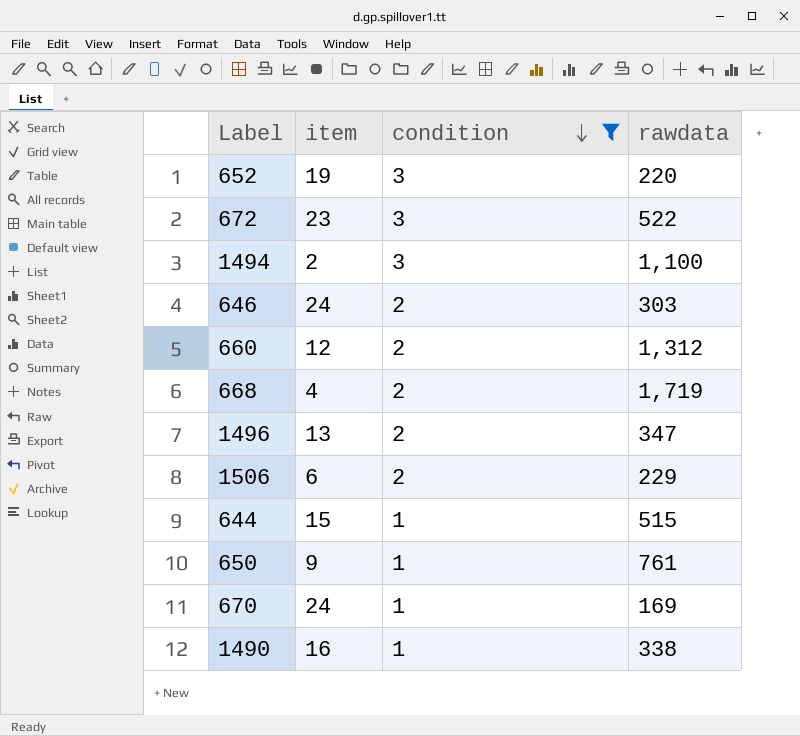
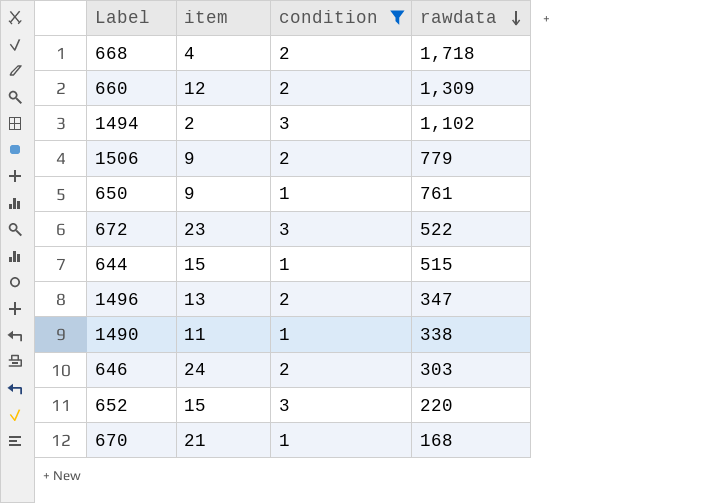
row order: condition descending -> rawdata descending
668 | rawdata: 1,719 -> 1,718
660 | rawdata: 1,312 -> 1,309
1494 | rawdata: 1,100 -> 1,102
1506 | item: 6 -> 9
1506 | rawdata: 229 -> 779
1490 | item: 16 -> 11
652 | item: 19 -> 15
670 | item: 24 -> 21
670 | rawdata: 169 -> 168

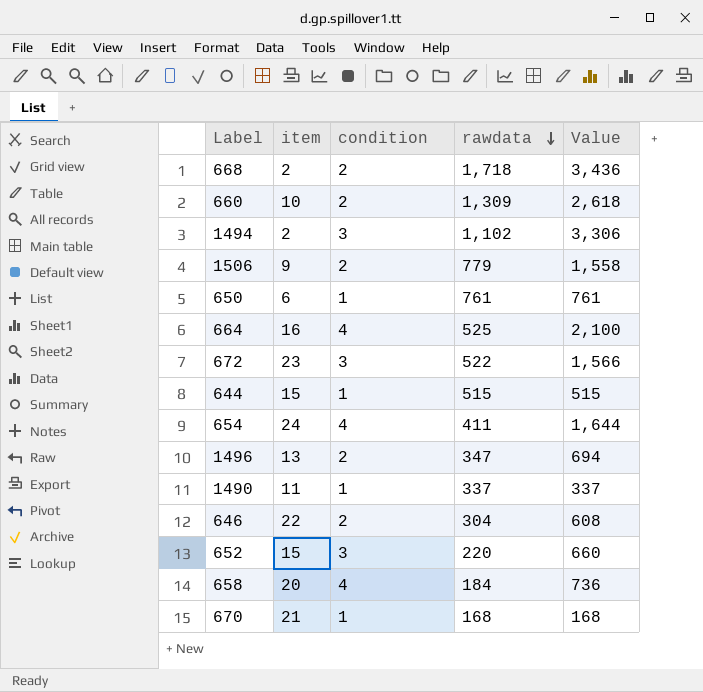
filter: condition != 4 -> none
column Value | formula: none -> [condition] * [rawdata]
668 | item: 4 -> 2
660 | item: 12 -> 10
650 | item: 9 -> 6
1490 | rawdata: 338 -> 337
646 | item: 24 -> 22
646 | rawdata: 303 -> 304

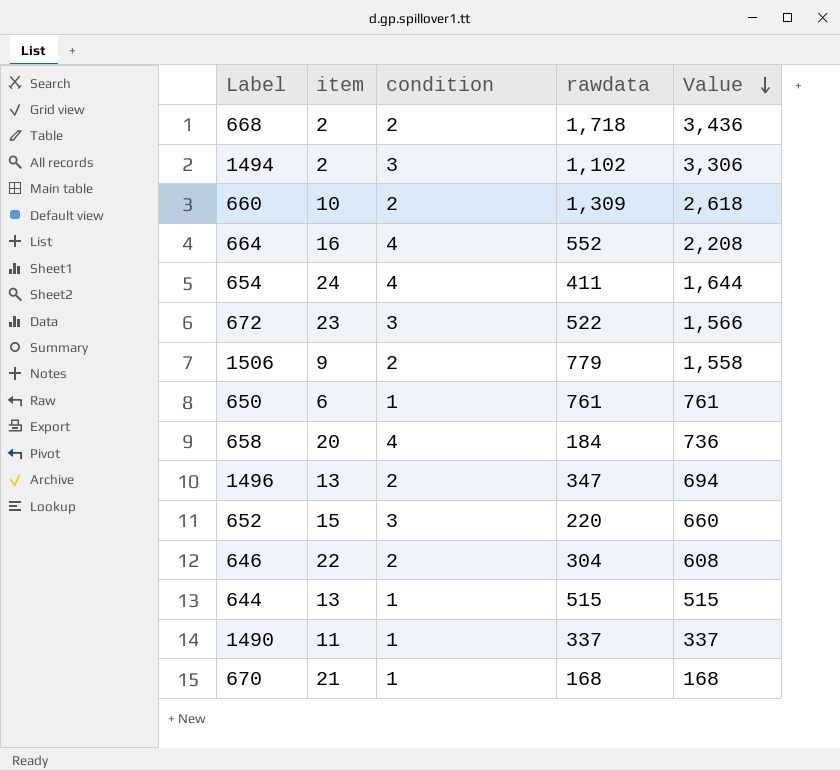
row order: rawdata descending -> Value descending
664 | rawdata: 525 -> 552
664 | Value: 2,100 -> 2,208
644 | item: 15 -> 13

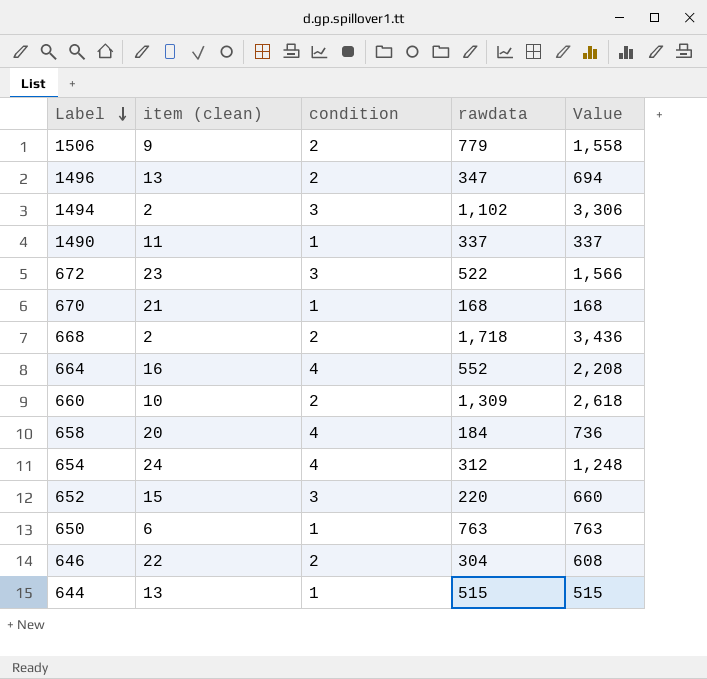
row order: Value descending -> Label descending
column name: item -> item (clean)
654 | rawdata: 411 -> 312
654 | Value: 1,644 -> 1,248
650 | rawdata: 761 -> 763
650 | Value: 761 -> 763

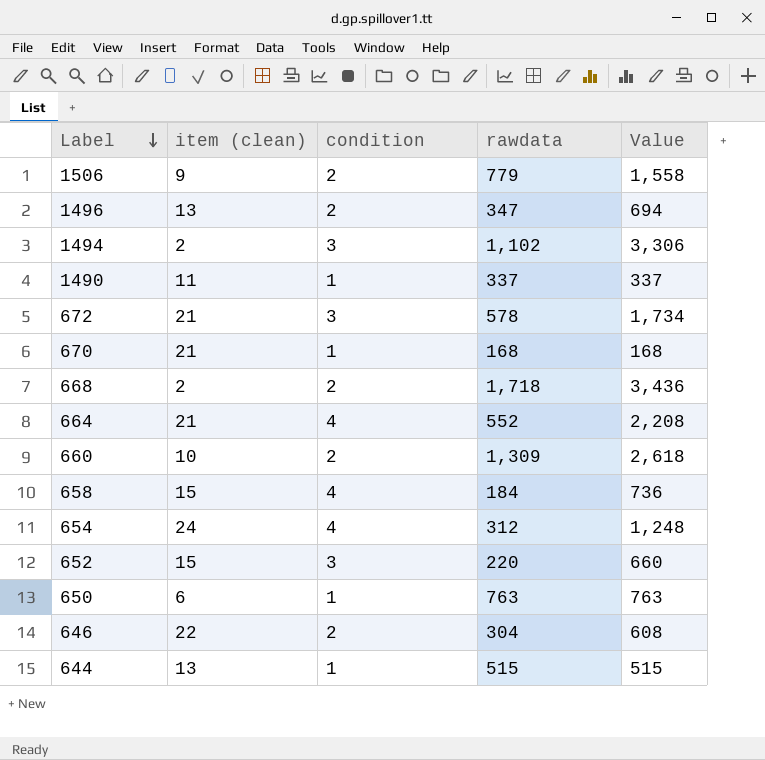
672 | item (clean): 23 -> 21
672 | rawdata: 522 -> 578
672 | Value: 1,566 -> 1,734
664 | item (clean): 16 -> 21
658 | item (clean): 20 -> 15

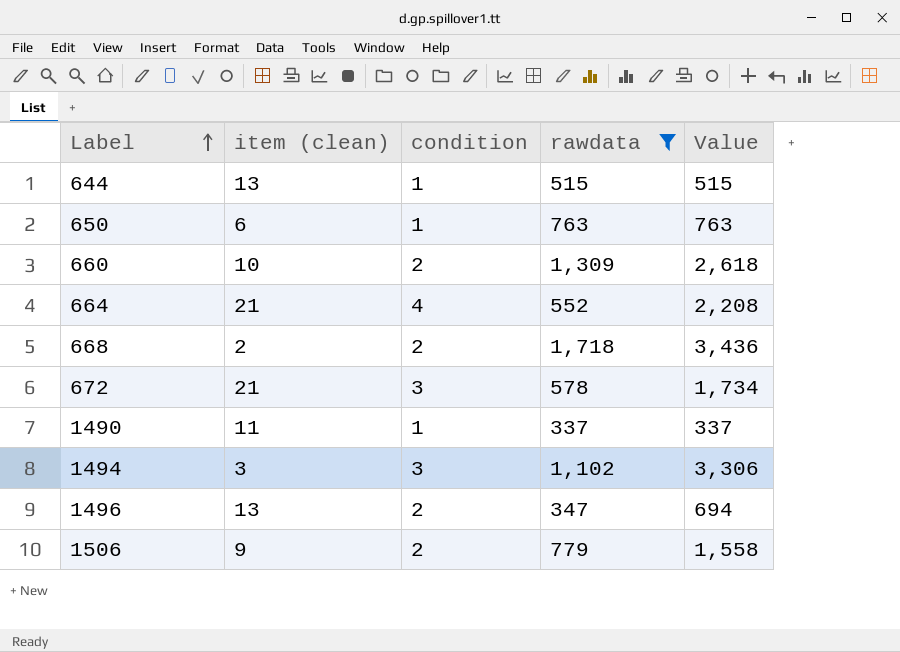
filter: none -> rawdata >= 337
row order: Label descending -> Label ascending
1494 | item (clean): 2 -> 3

